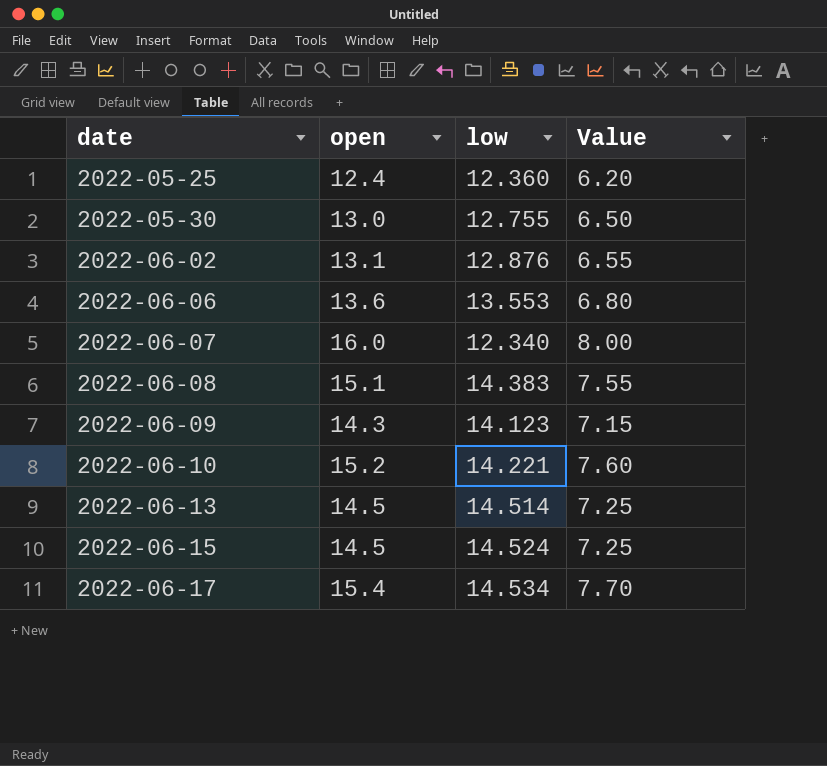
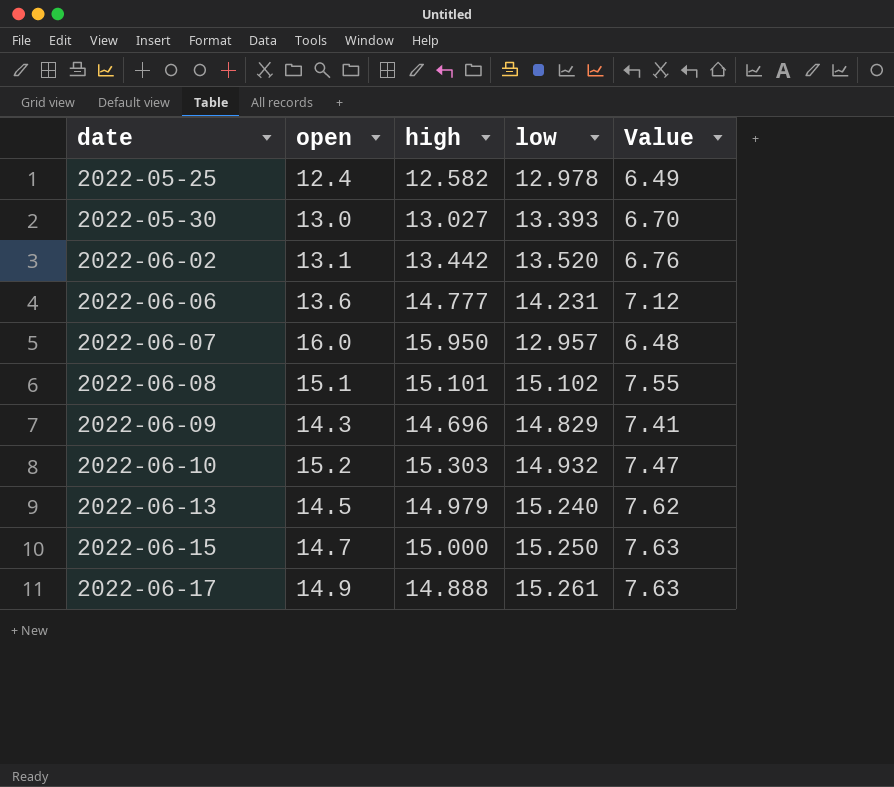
column high | position: none -> 3
column Value | formula: [open] * 0.5 -> [low] * 0.5
2022-05-25 | low: 12.360 -> 12.978
2022-05-30 | low: 12.755 -> 13.393
2022-06-02 | low: 12.876 -> 13.520
2022-06-06 | low: 13.553 -> 14.231
2022-06-07 | low: 12.340 -> 12.957
2022-06-08 | low: 14.383 -> 15.102
2022-06-09 | low: 14.123 -> 14.829
2022-06-10 | low: 14.221 -> 14.932
2022-06-13 | low: 14.514 -> 15.240
2022-06-15 | open: 14.5 -> 14.7
2022-06-15 | low: 14.524 -> 15.250
2022-06-17 | open: 15.4 -> 14.9
2022-06-17 | low: 14.534 -> 15.261

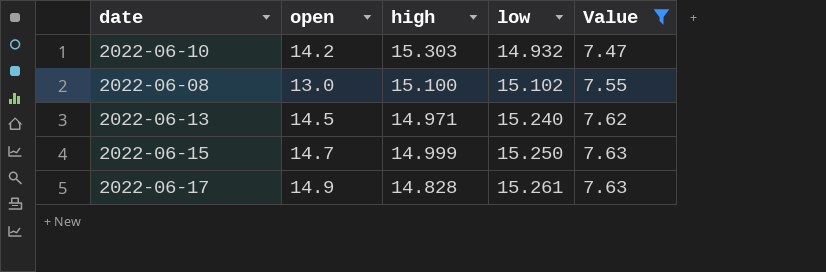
filter: none -> Value >= 7.47
row order: date ascending -> low ascending
2022-06-10 | open: 15.2 -> 14.2
2022-06-08 | open: 15.1 -> 13.0
2022-06-08 | high: 15.101 -> 15.100
2022-06-13 | high: 14.979 -> 14.971
2022-06-15 | high: 15.000 -> 14.999
2022-06-17 | high: 14.888 -> 14.828

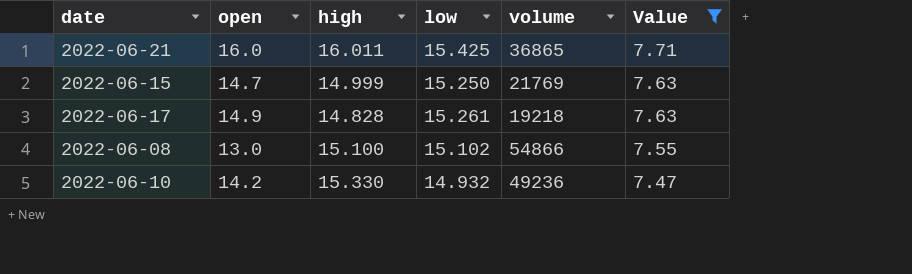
row order: low ascending -> Value descending
column volume | position: none -> 5
row 2022-06-13: 14.5 | 14.971 | 15.240 | 7.62 -> none
row 2022-06-21: none -> 16.0 | 16.011 | 15.425 | 36865 | 7.71
2022-06-10 | high: 15.303 -> 15.330

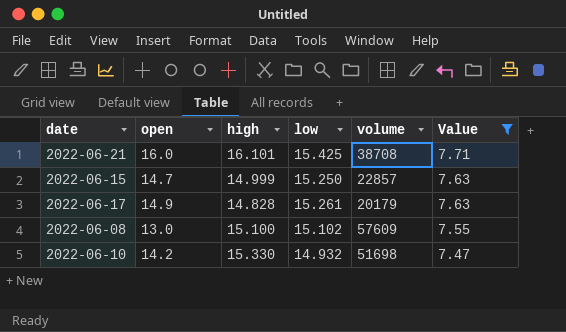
2022-06-21 | high: 16.011 -> 16.101
2022-06-21 | volume: 36865 -> 38708
2022-06-15 | volume: 21769 -> 22857
2022-06-17 | volume: 19218 -> 20179
2022-06-08 | volume: 54866 -> 57609
2022-06-10 | volume: 49236 -> 51698

